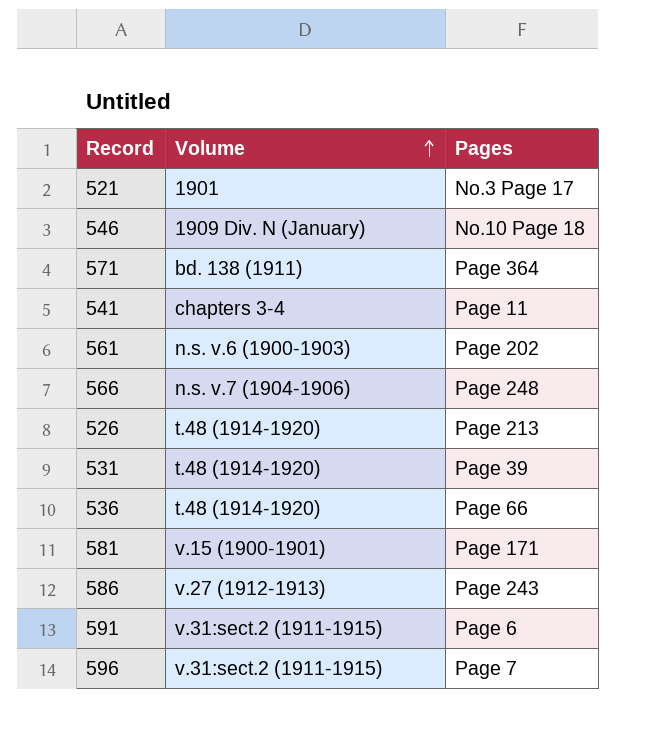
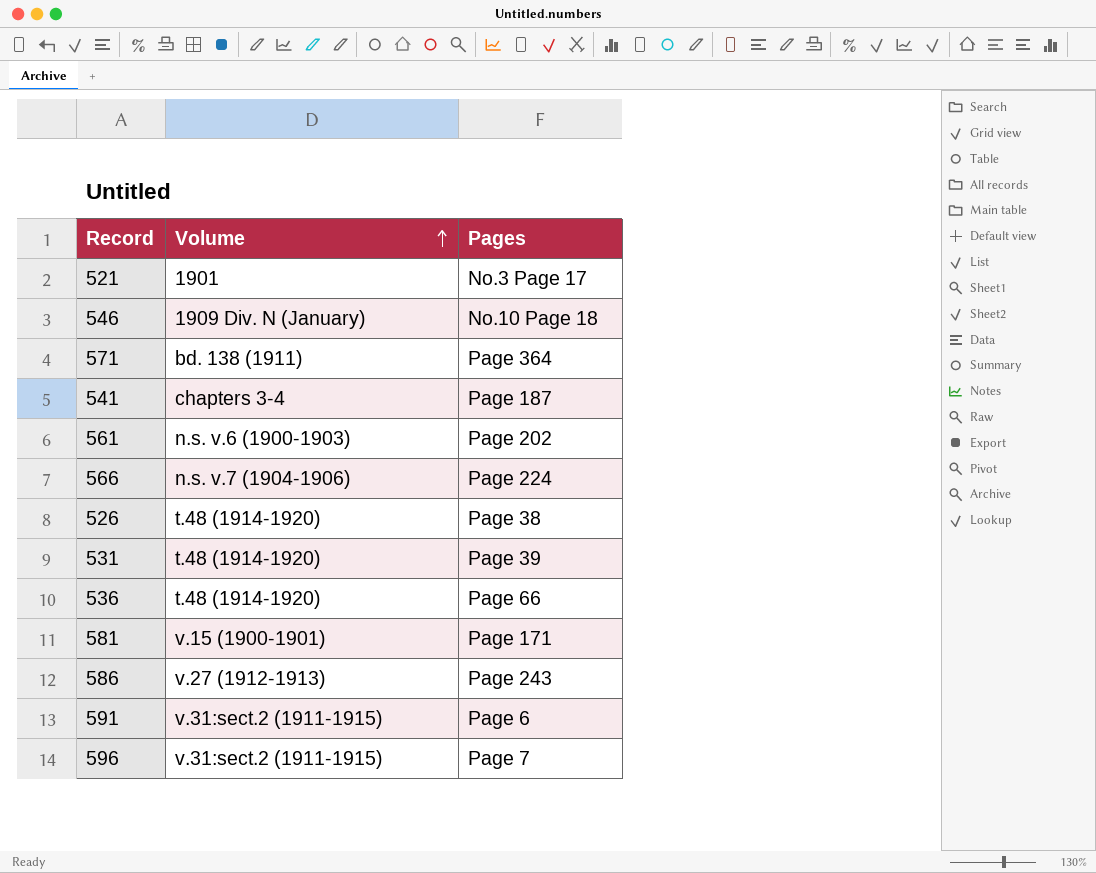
541 | Pages: Page 11 -> Page 187
566 | Pages: Page 248 -> Page 224
526 | Pages: Page 213 -> Page 38

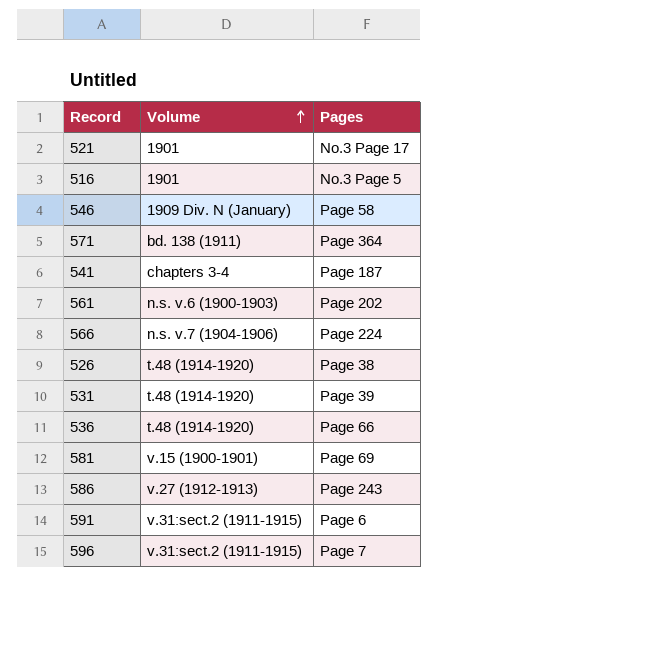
row 516: none -> 1901 | No.3 Page 5
546 | Pages: No.10 Page 18 -> Page 58
581 | Pages: Page 171 -> Page 69

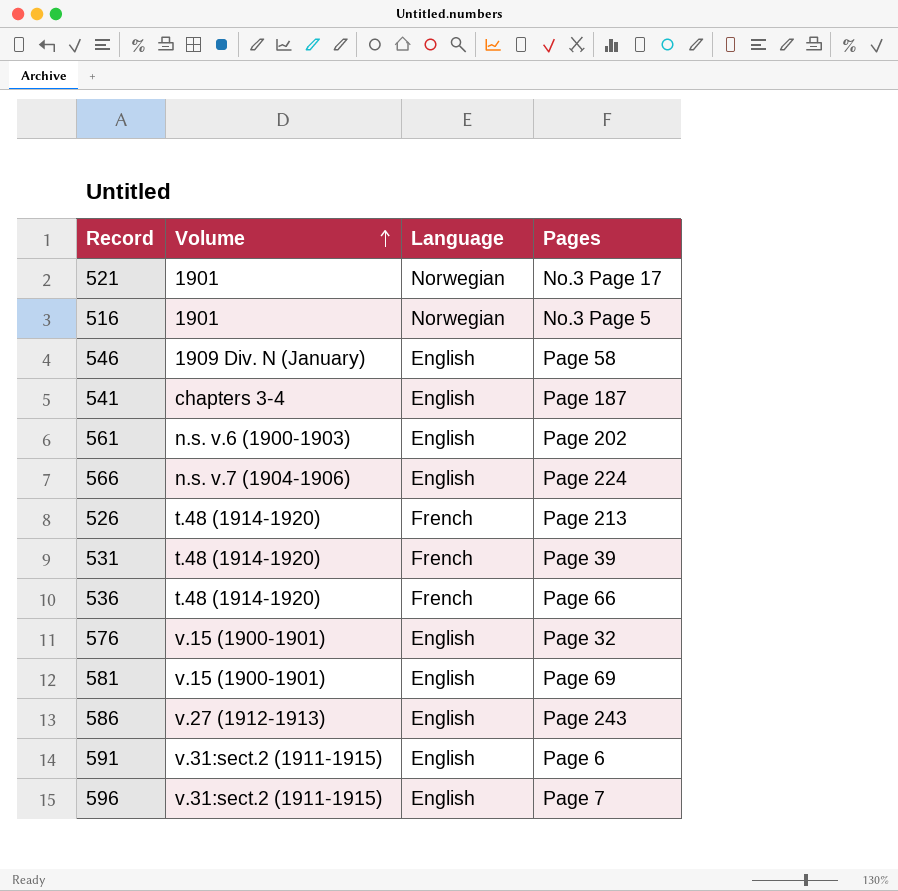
column Language | position: none -> 3
row 571: bd. 138 (1911) | Page 364 -> none
526 | Pages: Page 38 -> Page 213
row 576: none -> v.15 (1900-1901) | English | Page 32

